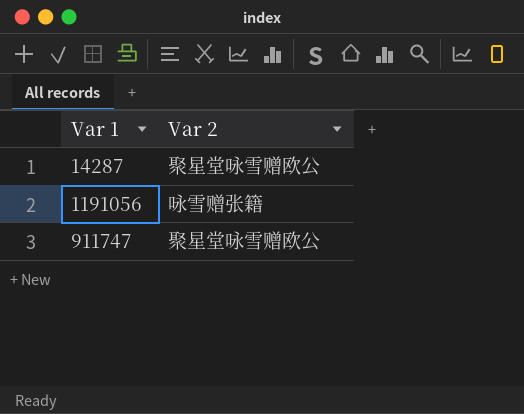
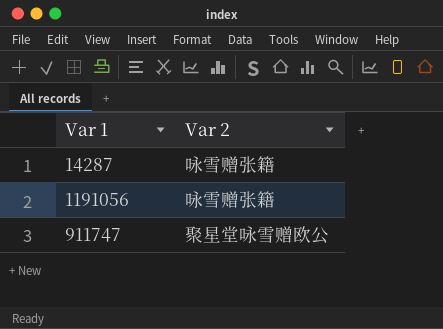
14287 | Var 2: 聚星堂咏雪赠欧公 -> 咏雪赠张籍

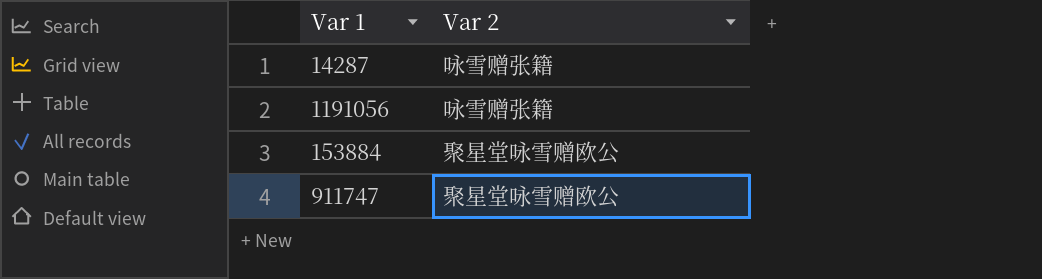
row 153884: none -> 聚星堂咏雪赠欧公

